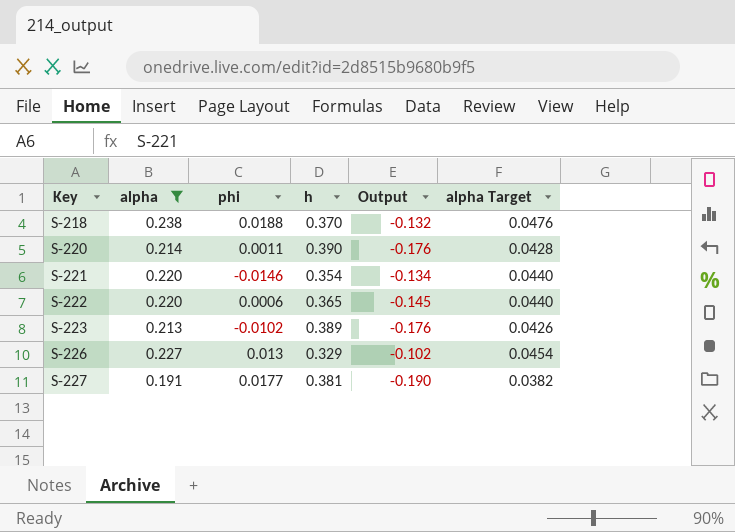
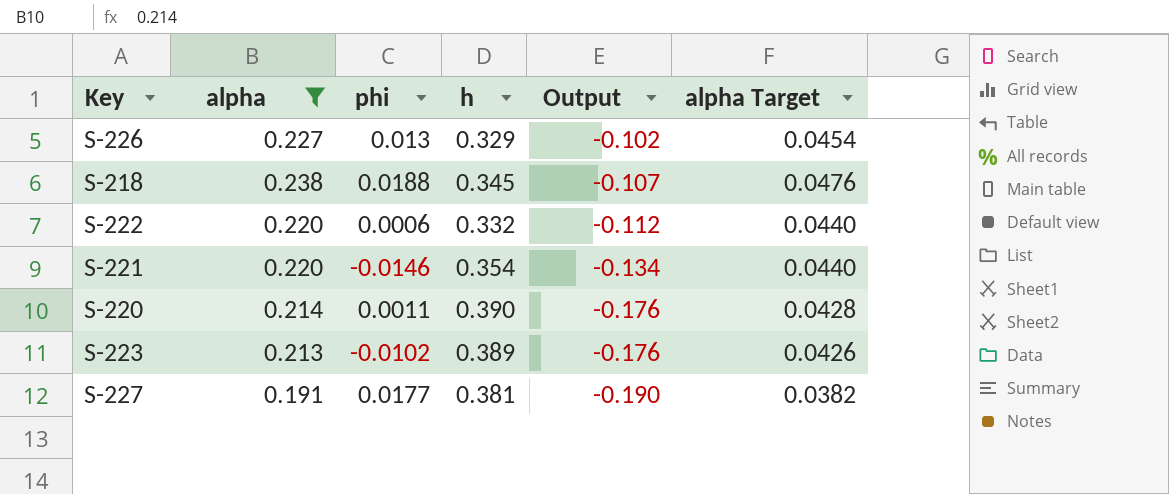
row order: Key ascending -> Output descending
S-218 | h: 0.370 -> 0.345
S-218 | Output: -0.132 -> -0.107
S-222 | h: 0.365 -> 0.332
S-222 | Output: -0.145 -> -0.112

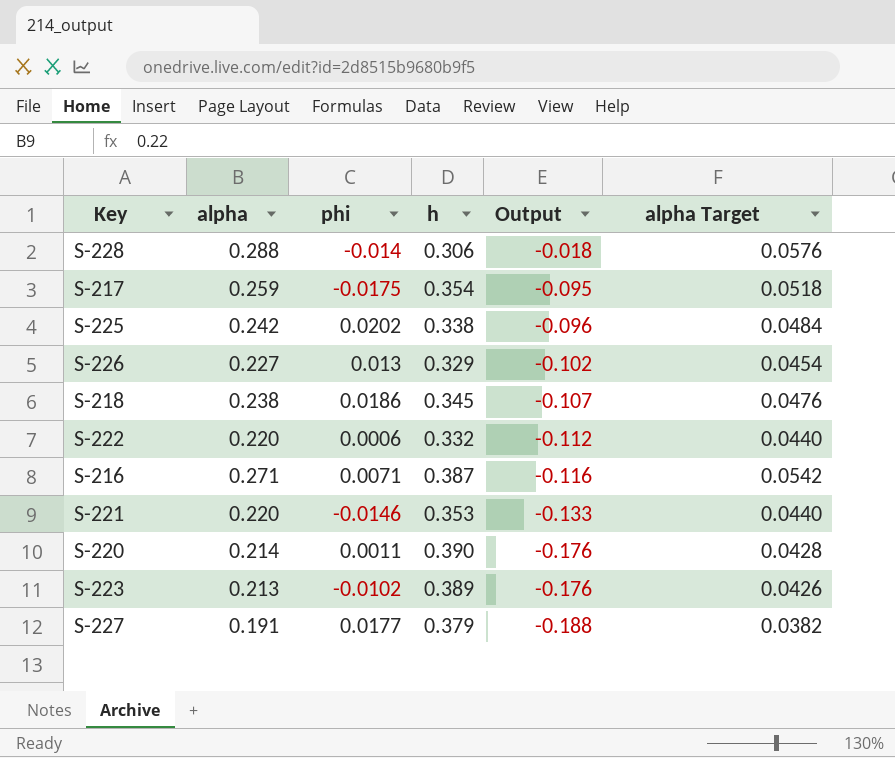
filter: alpha <= 0.238 -> none
S-218 | phi: 0.0188 -> 0.0186
S-221 | h: 0.354 -> 0.353
S-221 | Output: -0.134 -> -0.133
S-227 | h: 0.381 -> 0.379
S-227 | Output: -0.190 -> -0.188

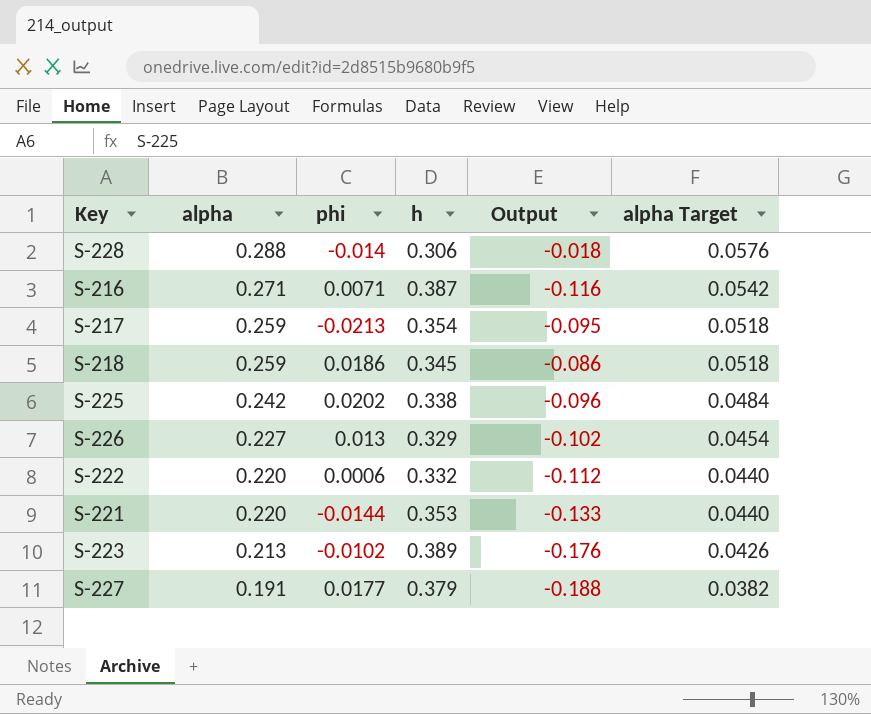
row order: Output descending -> alpha descending
row S-220: 0.214 | 0.0011 | 0.390 | -0.176 | 0.0428 -> none
S-217 | phi: -0.0175 -> -0.0213
S-218 | alpha: 0.238 -> 0.259
S-218 | Output: -0.107 -> -0.086
S-218 | alpha Target: 0.0476 -> 0.0518
S-221 | phi: -0.0146 -> -0.0144

